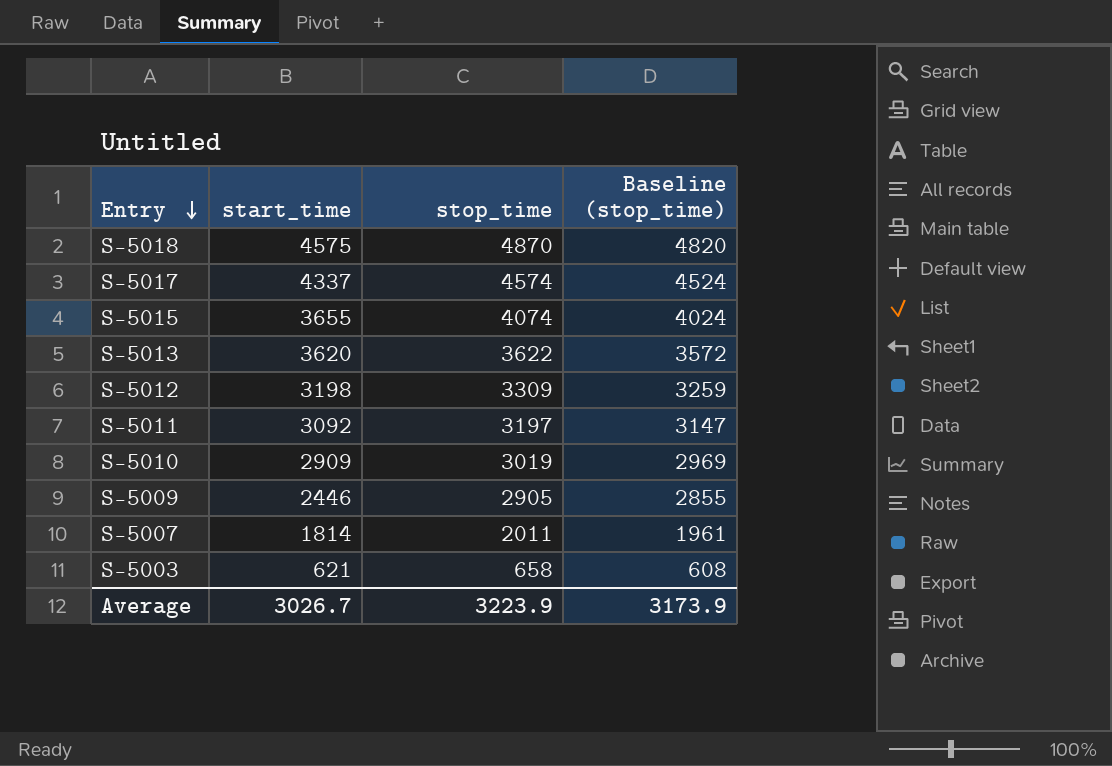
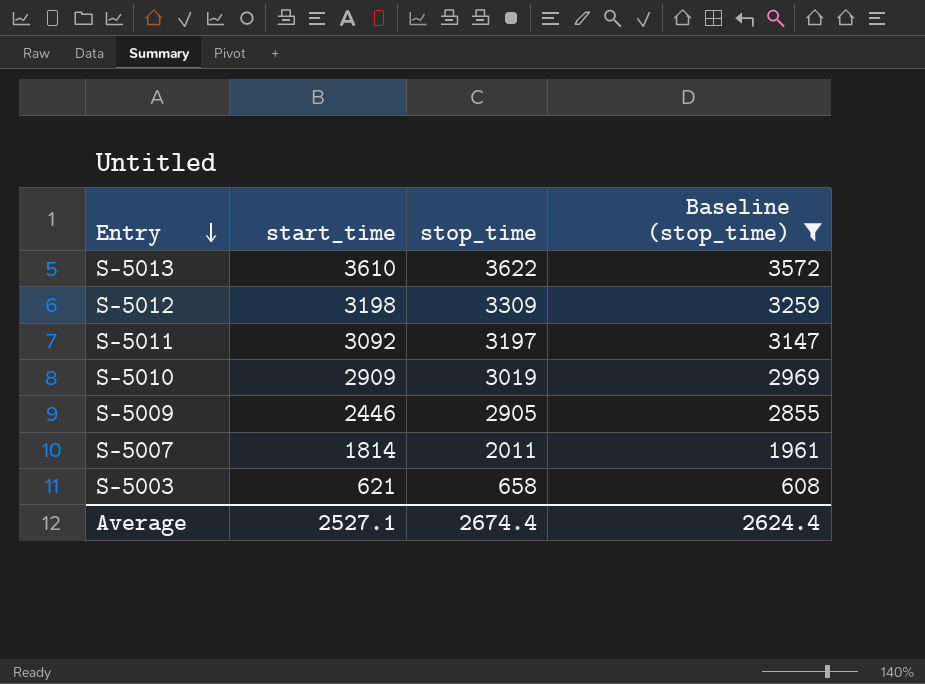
filter: none -> Baseline (stop_time) <= 3572
S-5013 | start_time: 3620 -> 3610
Average | start_time: 3026.7 -> 2527.1
Average | stop_time: 3223.9 -> 2674.4
Average | Baseline (stop_time): 3173.9 -> 2624.4

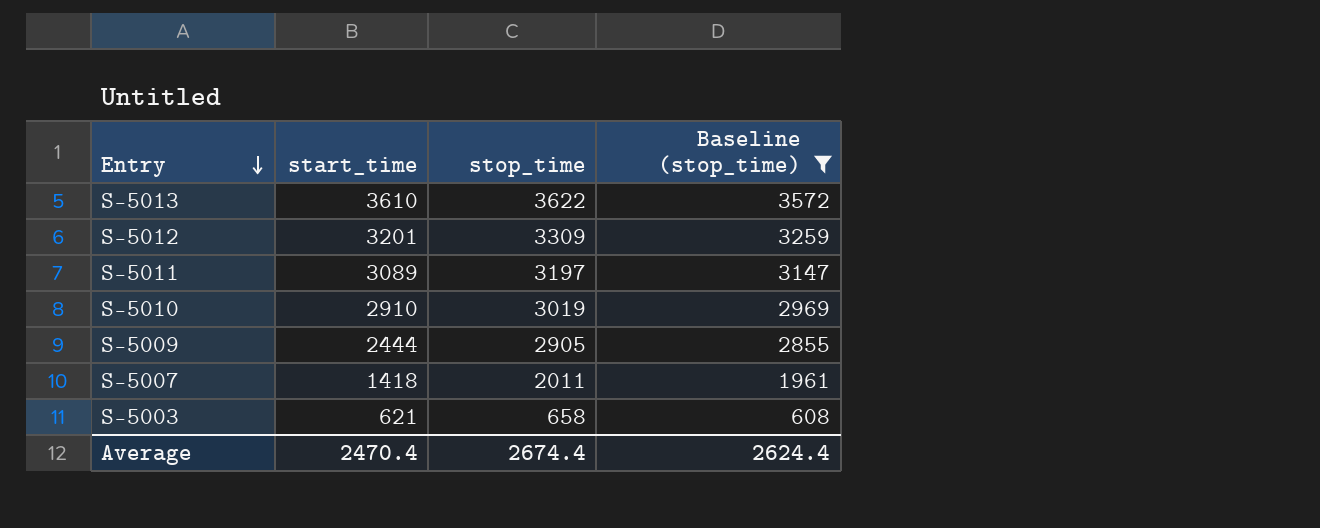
S-5012 | start_time: 3198 -> 3201
S-5011 | start_time: 3092 -> 3089
S-5010 | start_time: 2909 -> 2910
S-5009 | start_time: 2446 -> 2444
S-5007 | start_time: 1814 -> 1418
Average | start_time: 2527.1 -> 2470.4

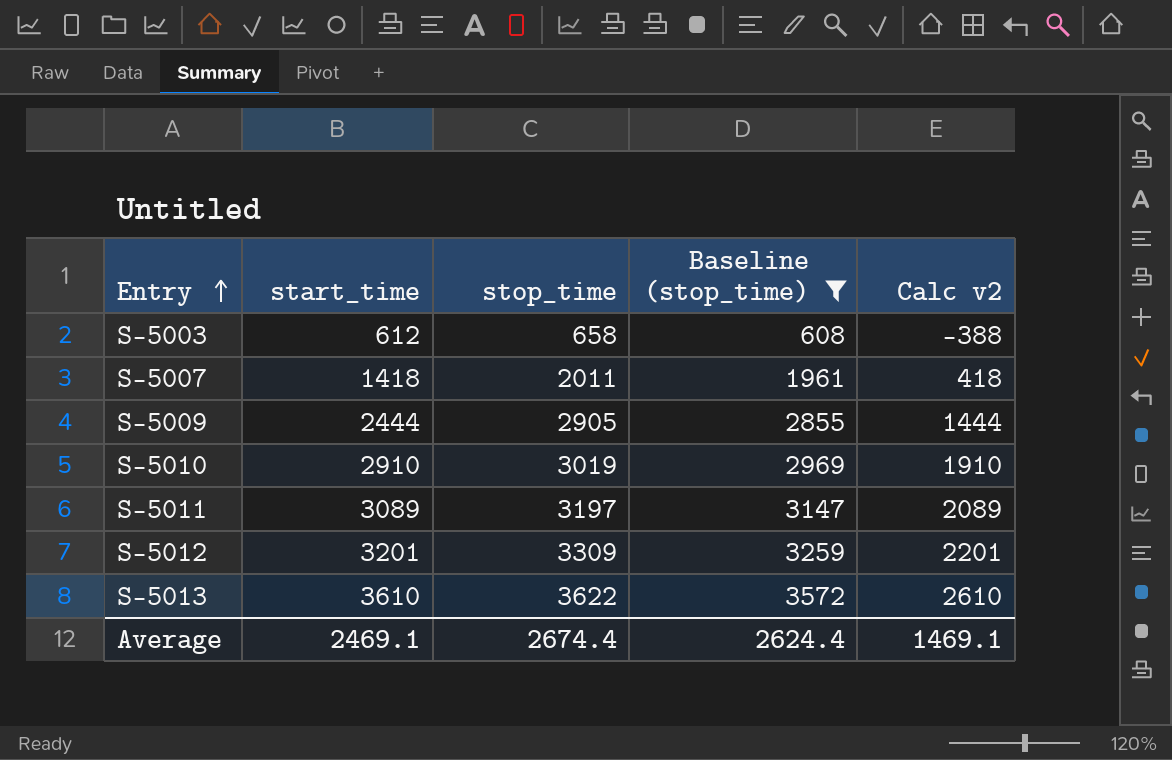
row order: Entry descending -> Entry ascending
column Calc v2 | formula: none -> [start_time] - 1000
S-5003 | start_time: 621 -> 612
Average | start_time: 2470.4 -> 2469.1

